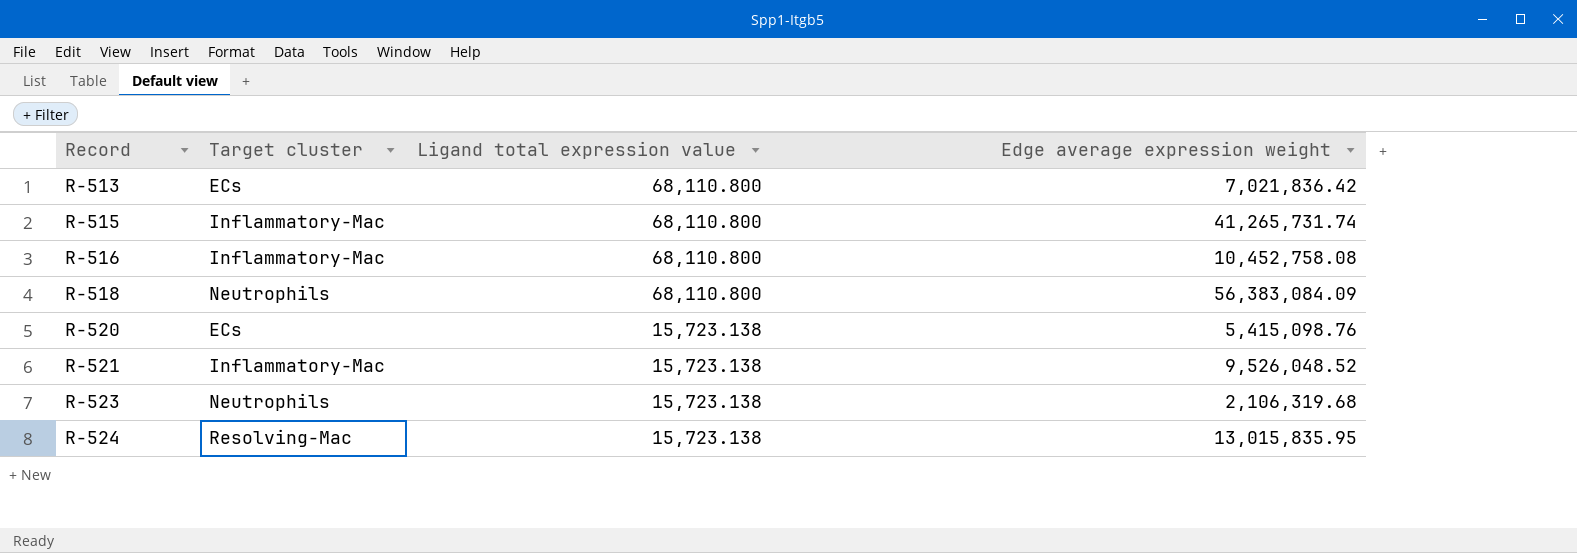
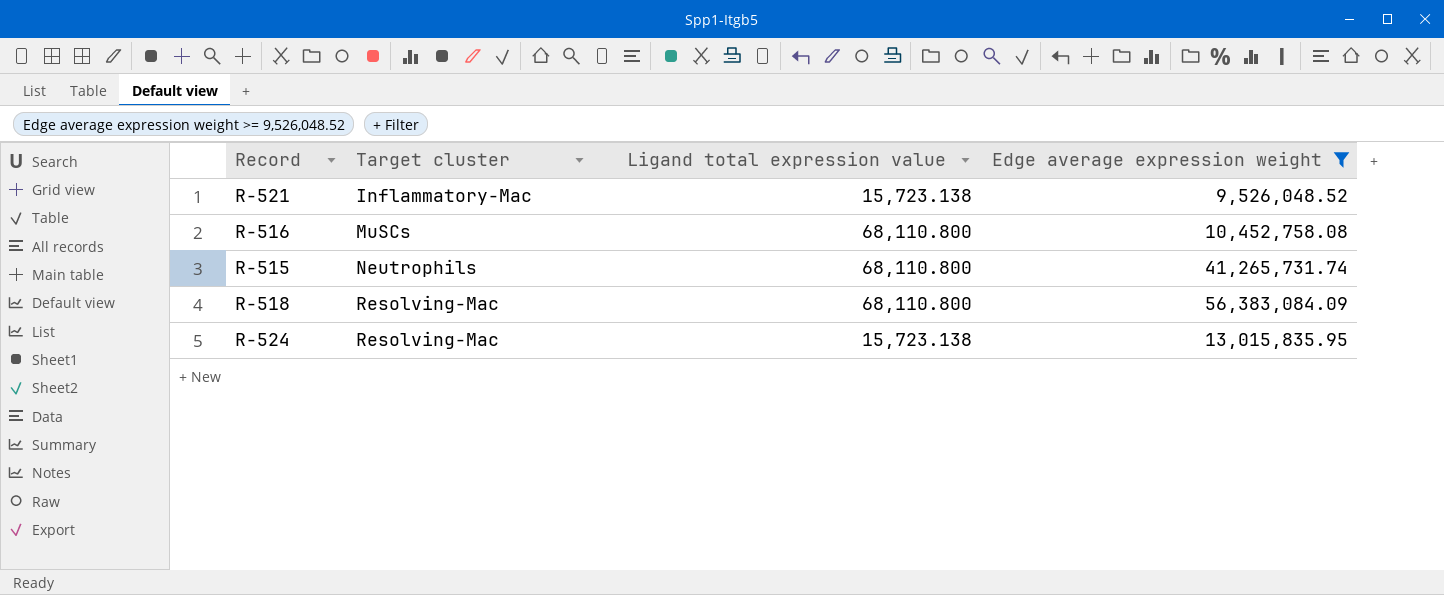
filter: none -> Edge average expression weight >= 9,526,048.52
row order: Record ascending -> Target cluster ascending
R-516 | Target cluster: Inflammatory-Mac -> MuSCs
R-515 | Target cluster: Inflammatory-Mac -> Neutrophils
R-518 | Target cluster: Neutrophils -> Resolving-Mac

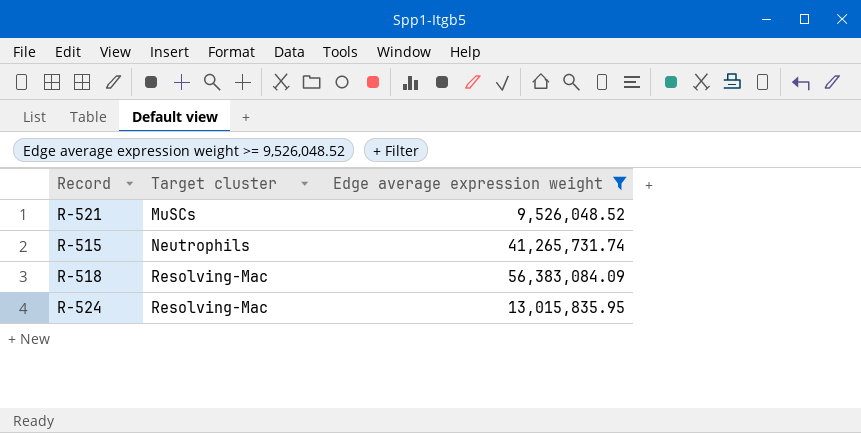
column Ligand total expression value | position: 3 -> none
row R-516: MuSCs | 68,110.800 | 10,452,758.08 -> none
R-521 | Target cluster: Inflammatory-Mac -> MuSCs

